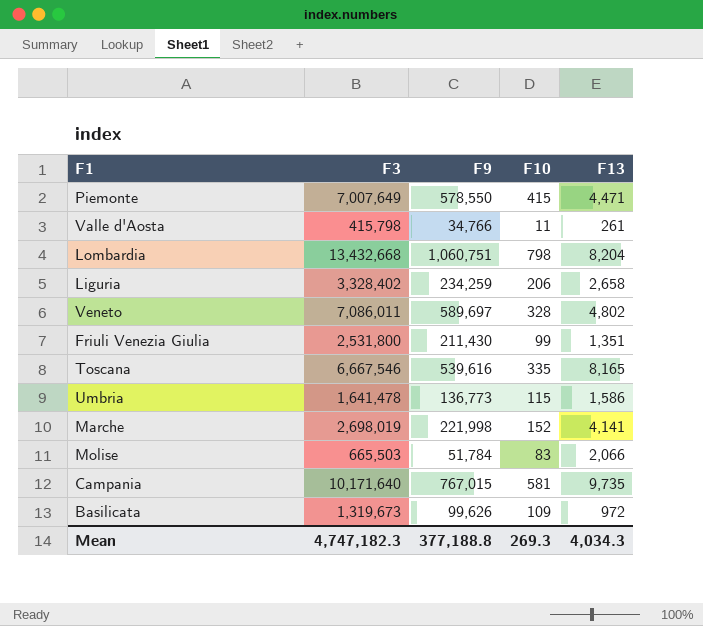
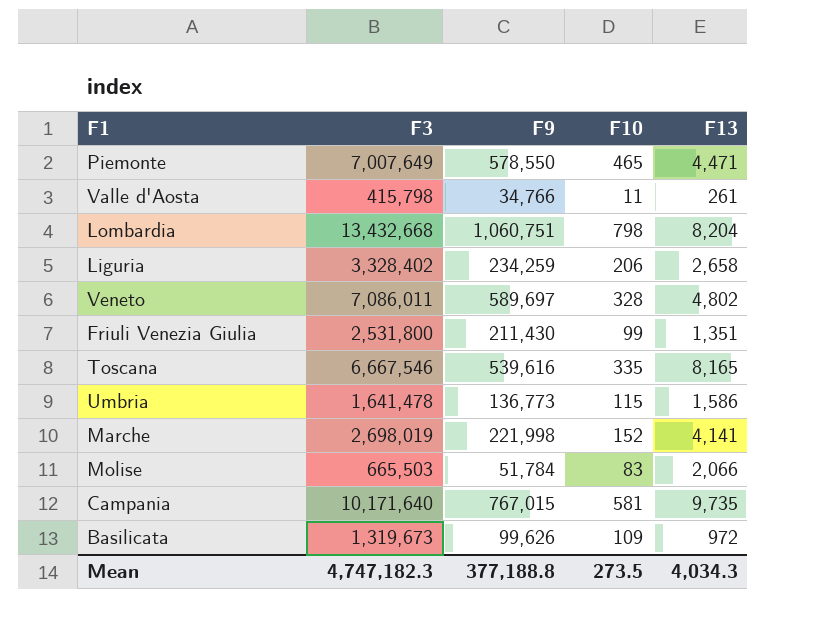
Piemonte | F10: 415 -> 465
Mean | F10: 269.3 -> 273.5

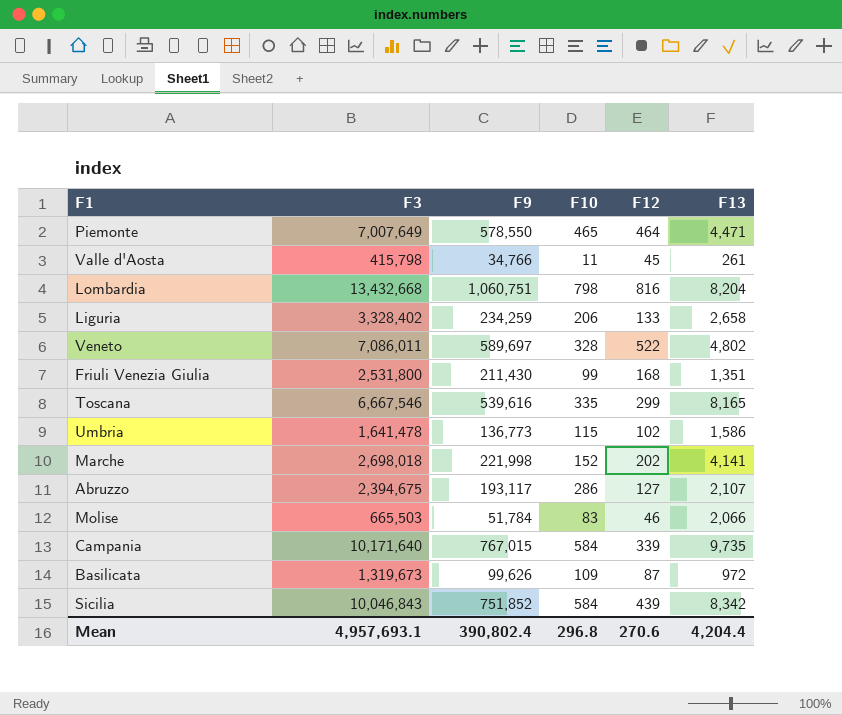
column F12 | position: none -> 5
Marche | F3: 2,698,019 -> 2,698,018
row Abruzzo: none -> 2,394,675 | 193,117 | 286 | 127 | 2,107
Campania | F10: 581 -> 584
row Sicilia: none -> 10,046,843 | 751,852 | 584 | 439 | 8,342
Mean | F3: 4,747,182.3 -> 4,957,693.1
Mean | F9: 377,188.8 -> 390,802.4
Mean | F10: 273.5 -> 296.8
Mean | F13: 4,034.3 -> 4,204.4

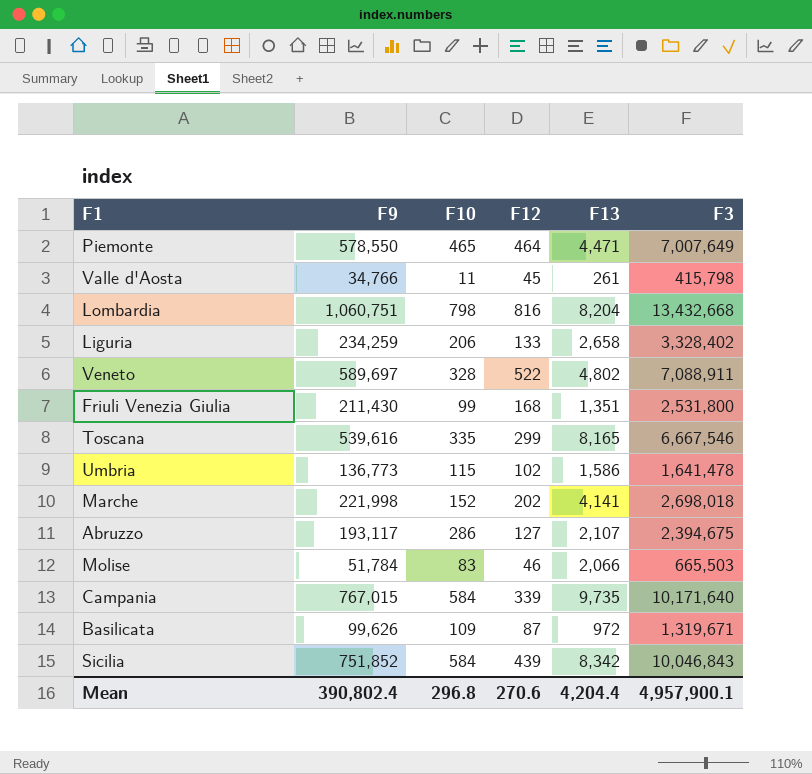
column F3 | position: 2 -> 6
Veneto | F3: 7,086,011 -> 7,088,911
Basilicata | F3: 1,319,673 -> 1,319,671
Mean | F3: 4,957,693.1 -> 4,957,900.1

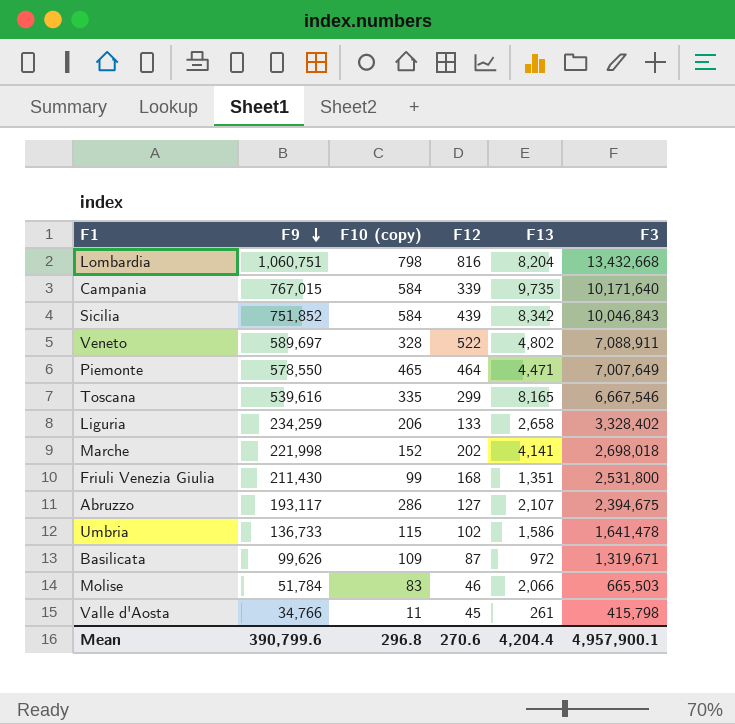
row order: none -> F9 descending
column name: F10 -> F10 (copy)
Umbria | F9: 136,773 -> 136,733
Mean | F9: 390,802.4 -> 390,799.6

